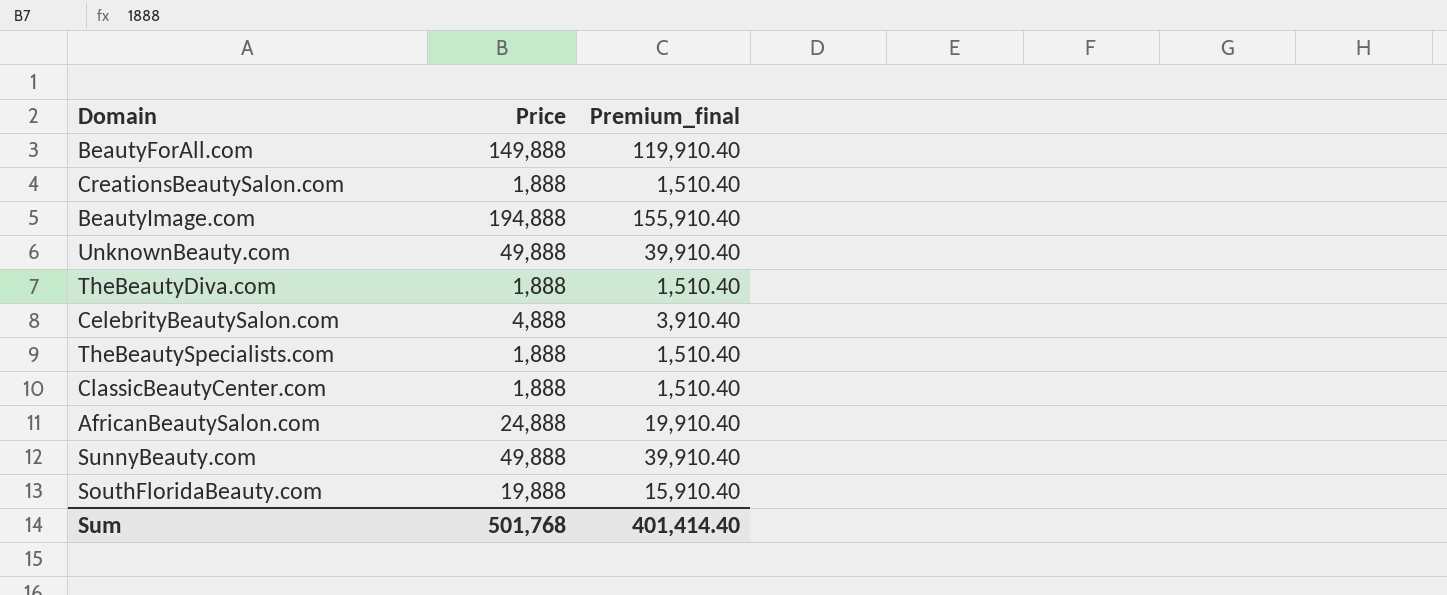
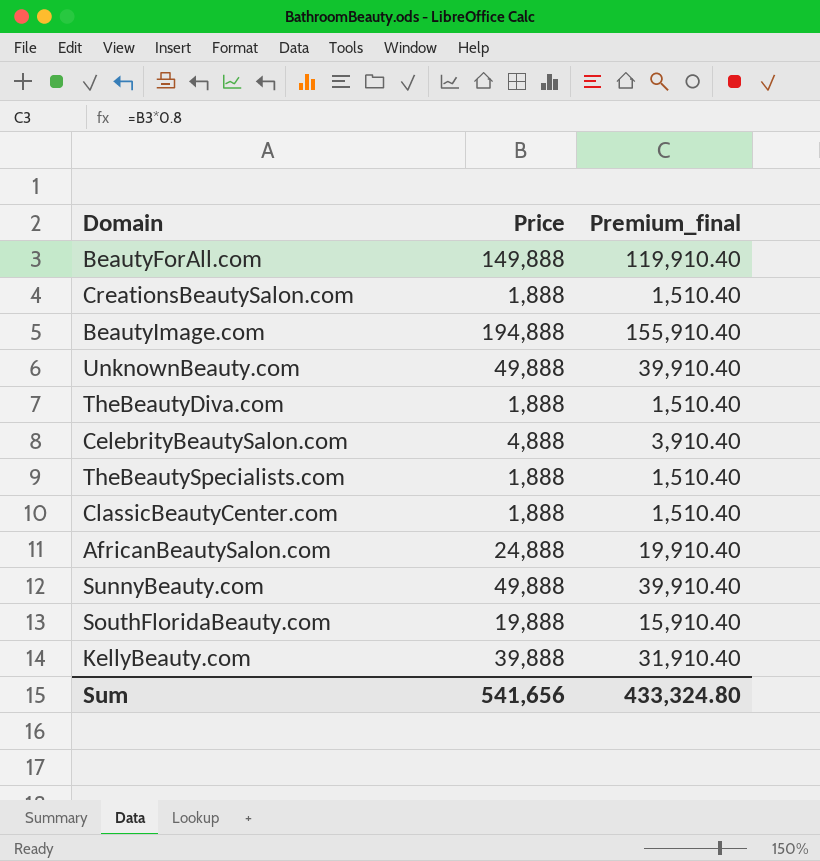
row KellyBeauty.com: none -> 39,888 | 31,910.40
Sum | Price: 501,768 -> 541,656
Sum | Premium_final: 401,414.40 -> 433,324.80

